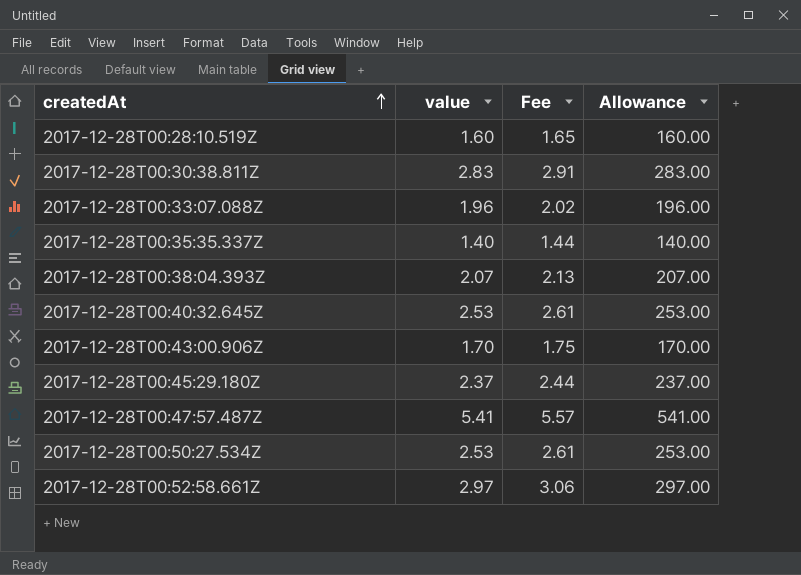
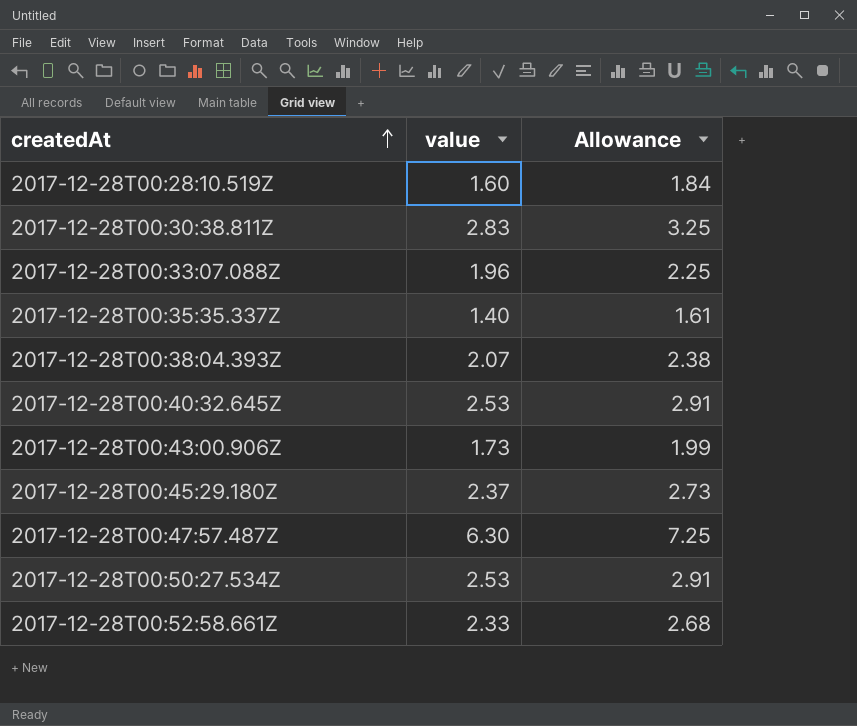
column Fee | formula: [value] * 1.03 -> none
column Allowance | formula: [value] * 100 -> [value] * 1.15
2017-12-28T00:43:00.906Z | value: 1.70 -> 1.73
2017-12-28T00:47:57.487Z | value: 5.41 -> 6.30
2017-12-28T00:52:58.661Z | value: 2.97 -> 2.33

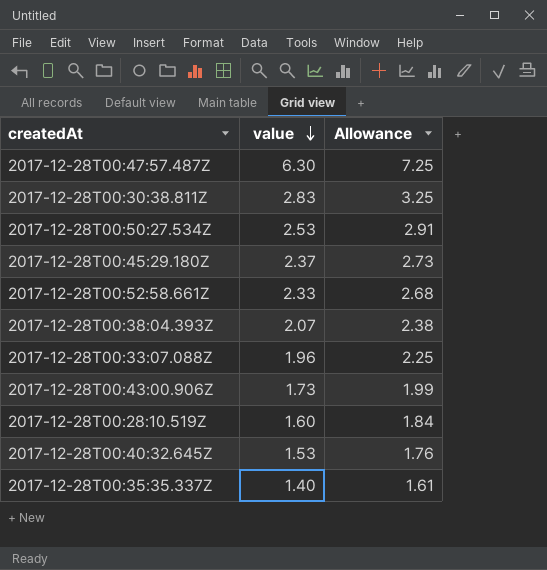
row order: createdAt ascending -> value descending
2017-12-28T00:40:32.645Z | value: 2.53 -> 1.53
2017-12-28T00:40:32.645Z | Allowance: 2.91 -> 1.76

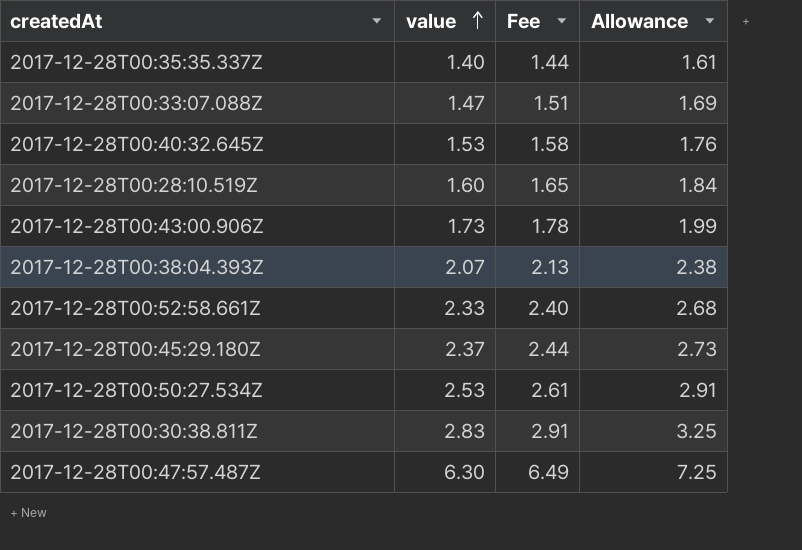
row order: value descending -> value ascending
column Fee | formula: none -> [value] * 1.03
2017-12-28T00:33:07.088Z | value: 1.96 -> 1.47
2017-12-28T00:33:07.088Z | Allowance: 2.25 -> 1.69

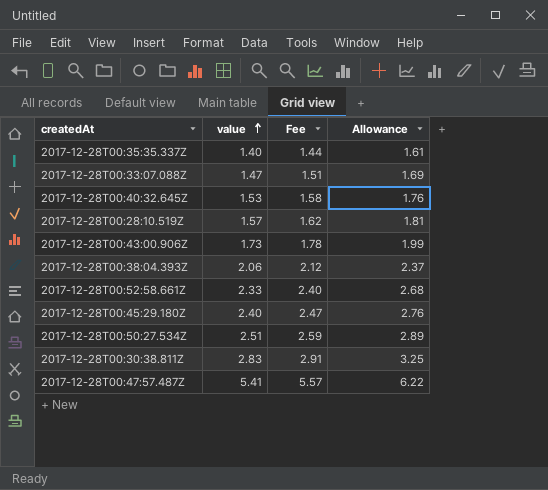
2017-12-28T00:28:10.519Z | value: 1.60 -> 1.57
2017-12-28T00:28:10.519Z | Fee: 1.65 -> 1.62
2017-12-28T00:28:10.519Z | Allowance: 1.84 -> 1.81
2017-12-28T00:38:04.393Z | value: 2.07 -> 2.06
2017-12-28T00:38:04.393Z | Fee: 2.13 -> 2.12
2017-12-28T00:38:04.393Z | Allowance: 2.38 -> 2.37
2017-12-28T00:45:29.180Z | value: 2.37 -> 2.40
2017-12-28T00:45:29.180Z | Fee: 2.44 -> 2.47
2017-12-28T00:45:29.180Z | Allowance: 2.73 -> 2.76
2017-12-28T00:50:27.534Z | value: 2.53 -> 2.51
2017-12-28T00:50:27.534Z | Fee: 2.61 -> 2.59
2017-12-28T00:50:27.534Z | Allowance: 2.91 -> 2.89
2017-12-28T00:47:57.487Z | value: 6.30 -> 5.41
2017-12-28T00:47:57.487Z | Fee: 6.49 -> 5.57
2017-12-28T00:47:57.487Z | Allowance: 7.25 -> 6.22

